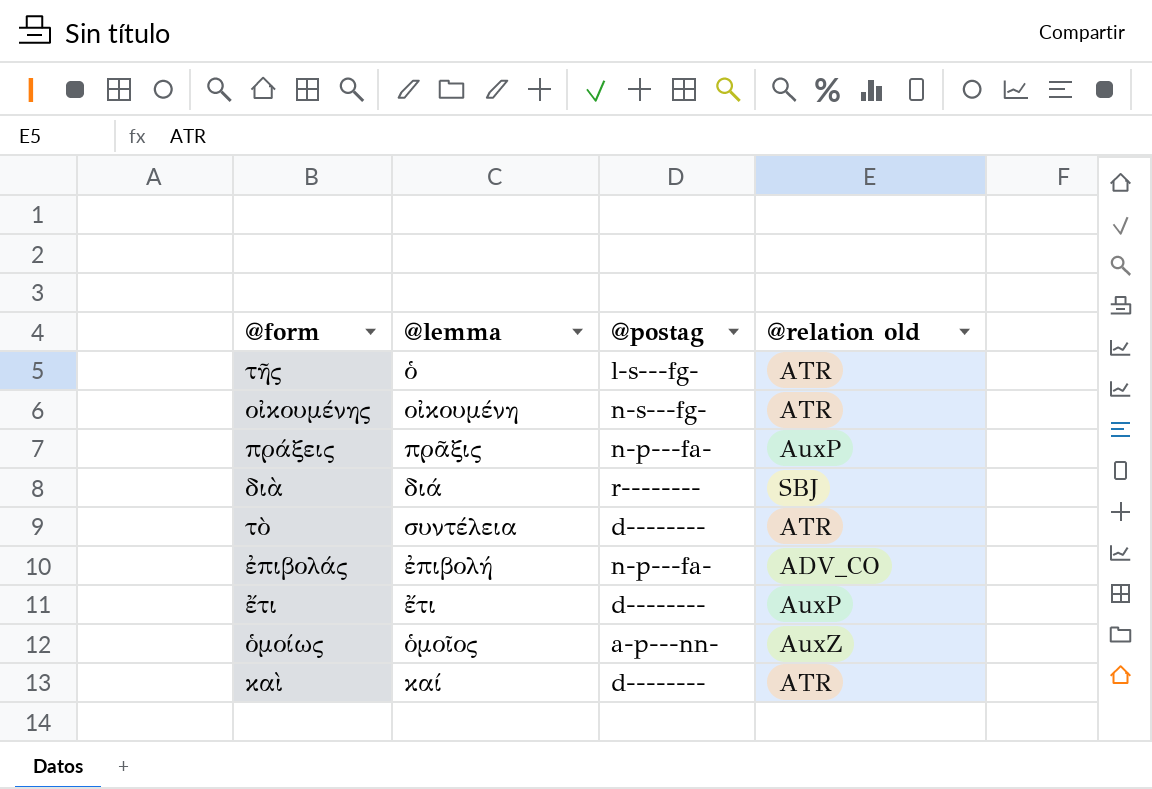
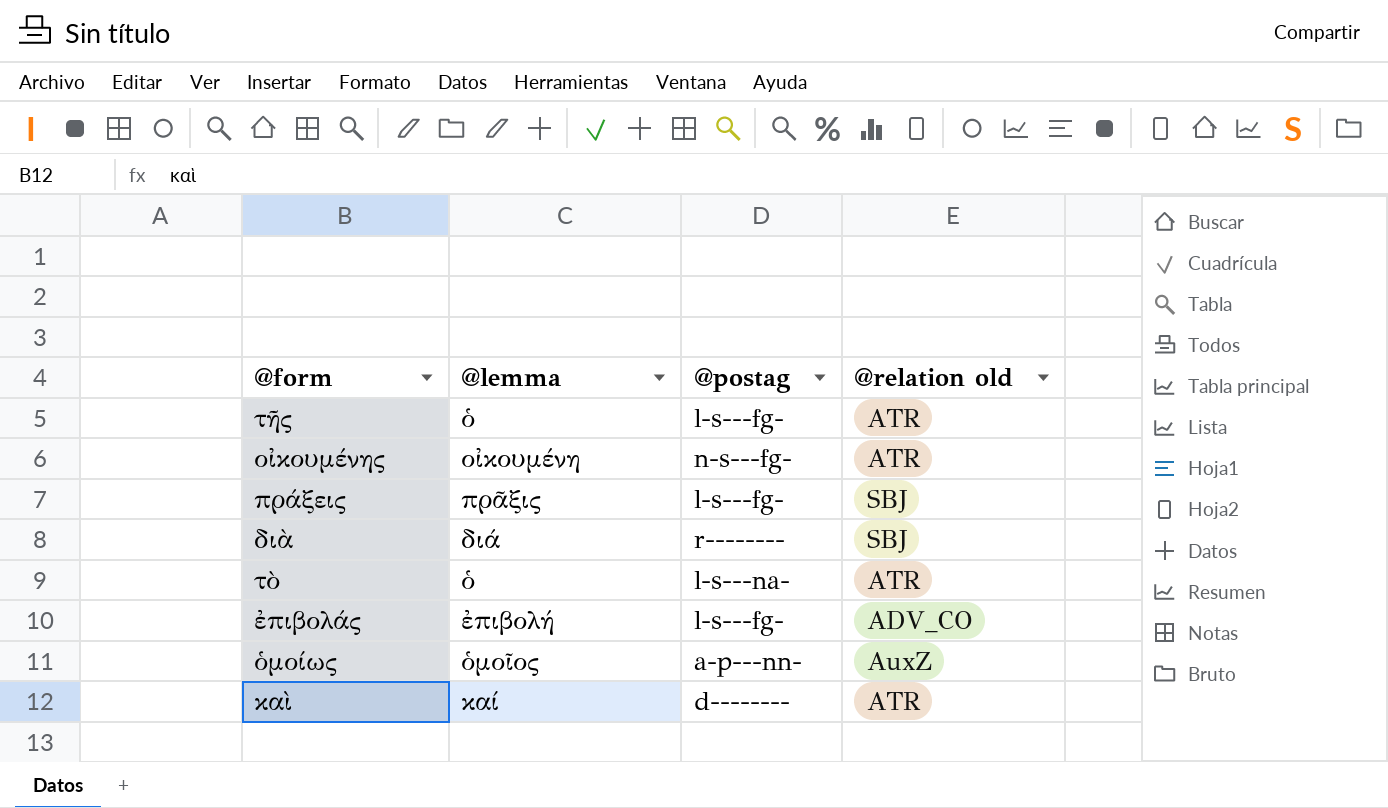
row ἔτι: ἔτι | d-------- | AuxP -> none
πράξεις | @postag: n-p---fa- -> l-s---fg-
πράξεις | @relation old: AuxP -> SBJ
τὸ | @lemma: συντέλεια -> ὁ
τὸ | @postag: d-------- -> l-s---na-
ἐπιβολάς | @postag: n-p---fa- -> l-s---fg-

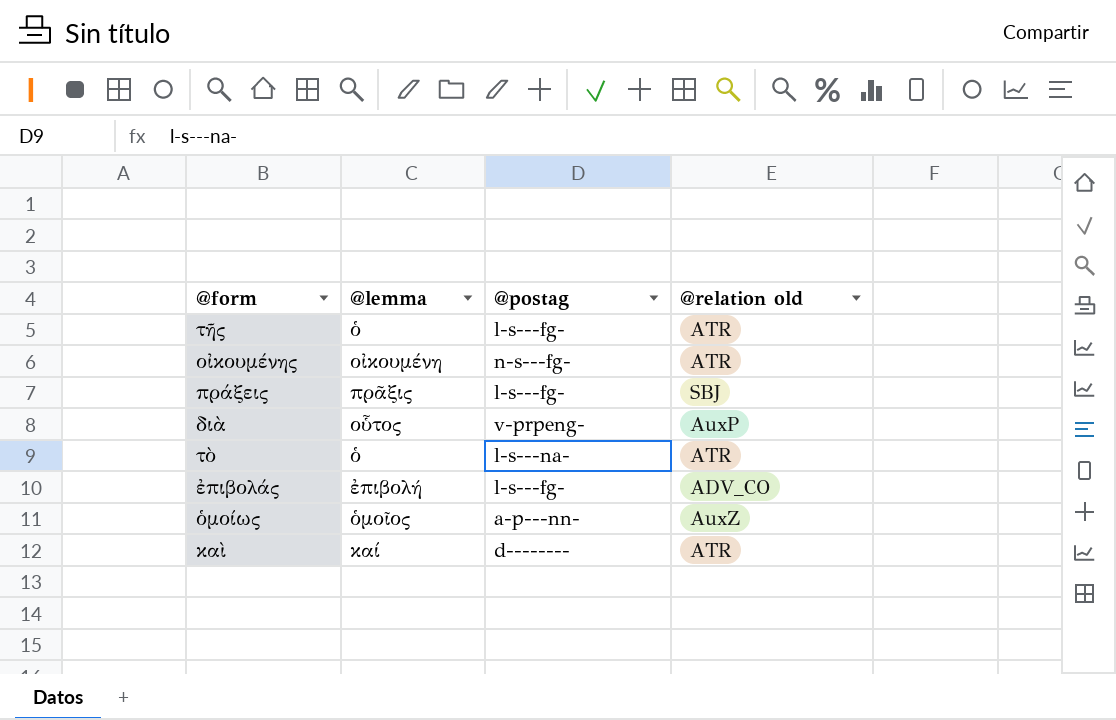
διὰ | @lemma: διά -> οὗτος
διὰ | @postag: r-------- -> v-prpeng-
διὰ | @relation old: SBJ -> AuxP

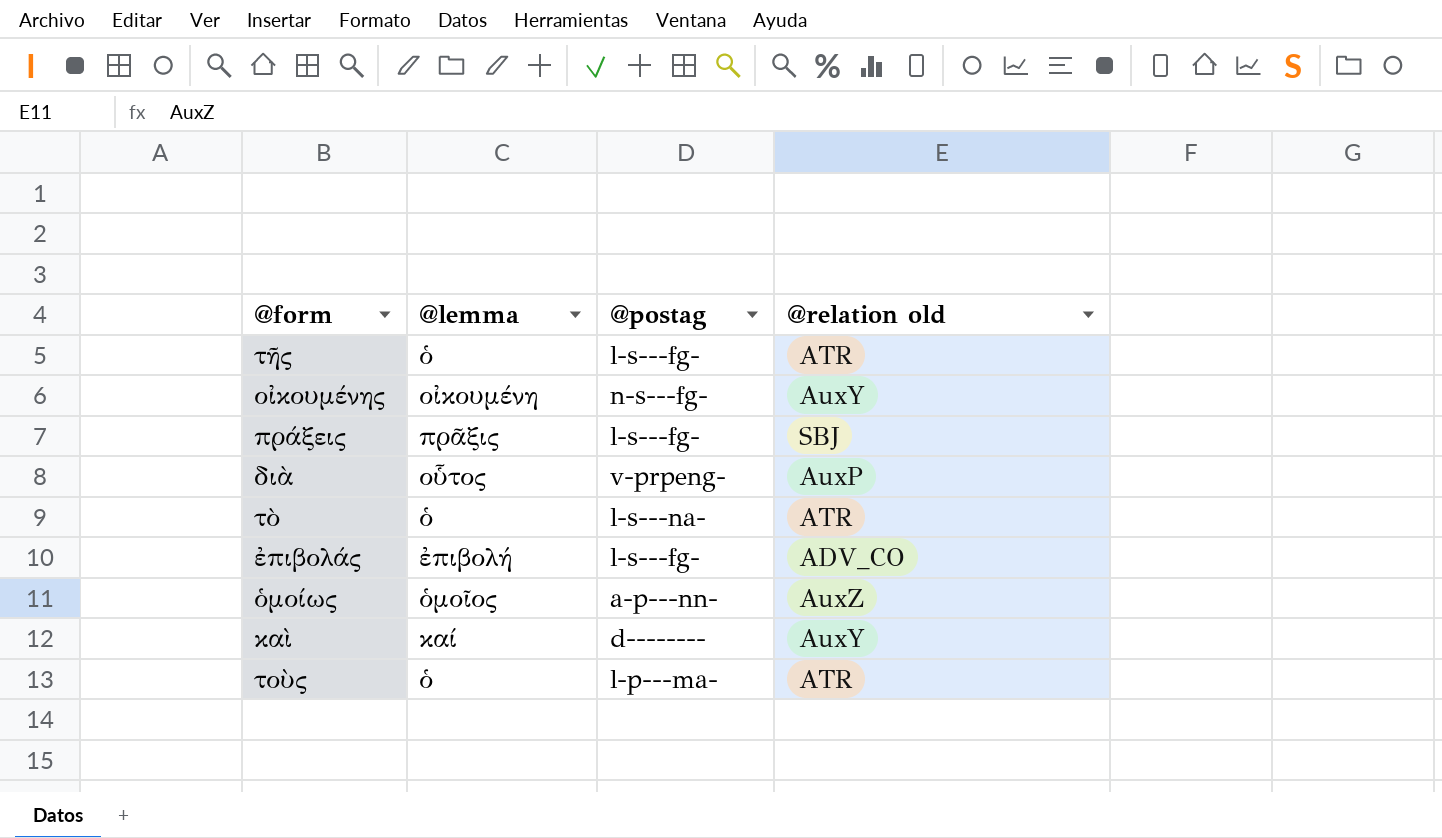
οἰκουμένης | @relation old: ATR -> AuxY
καὶ | @relation old: ATR -> AuxY
row τοὺς: none -> ὁ | l-p---ma- | ATR

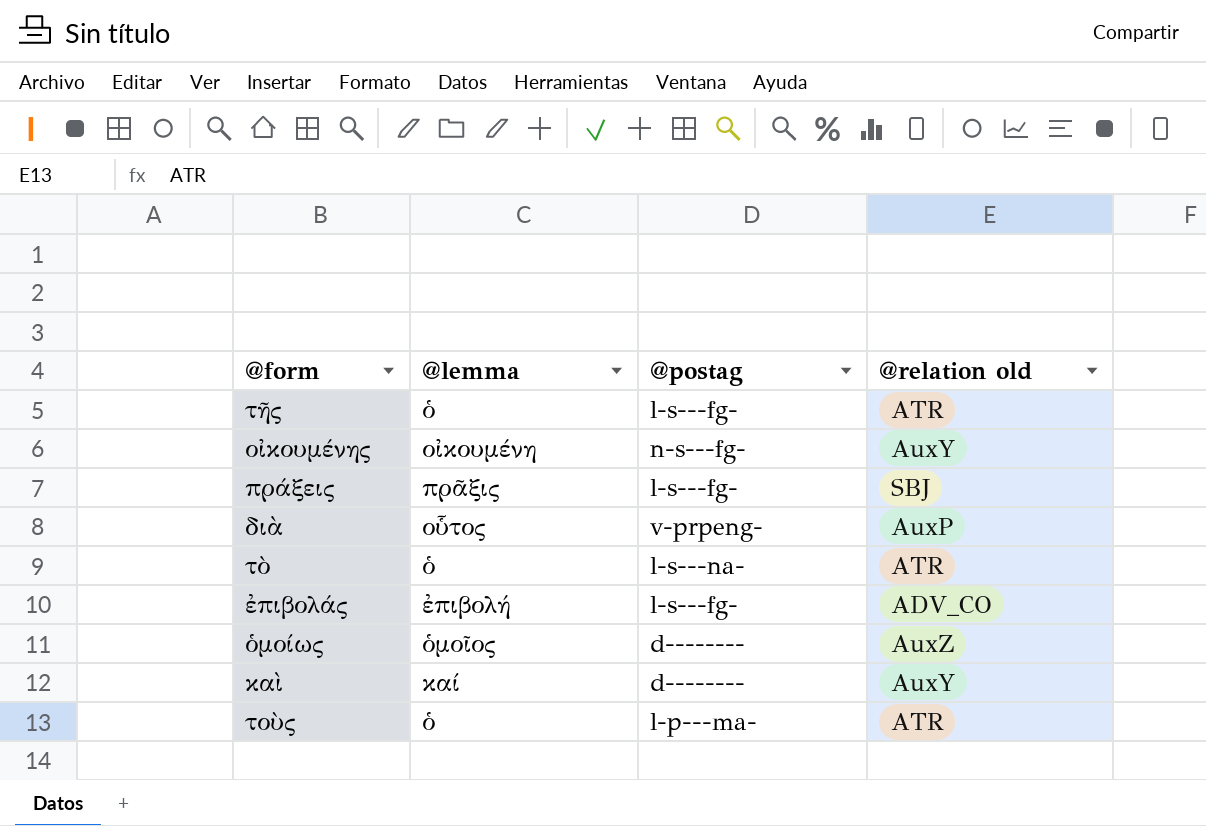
ὁμοίως | @postag: a-p---nn- -> d--------

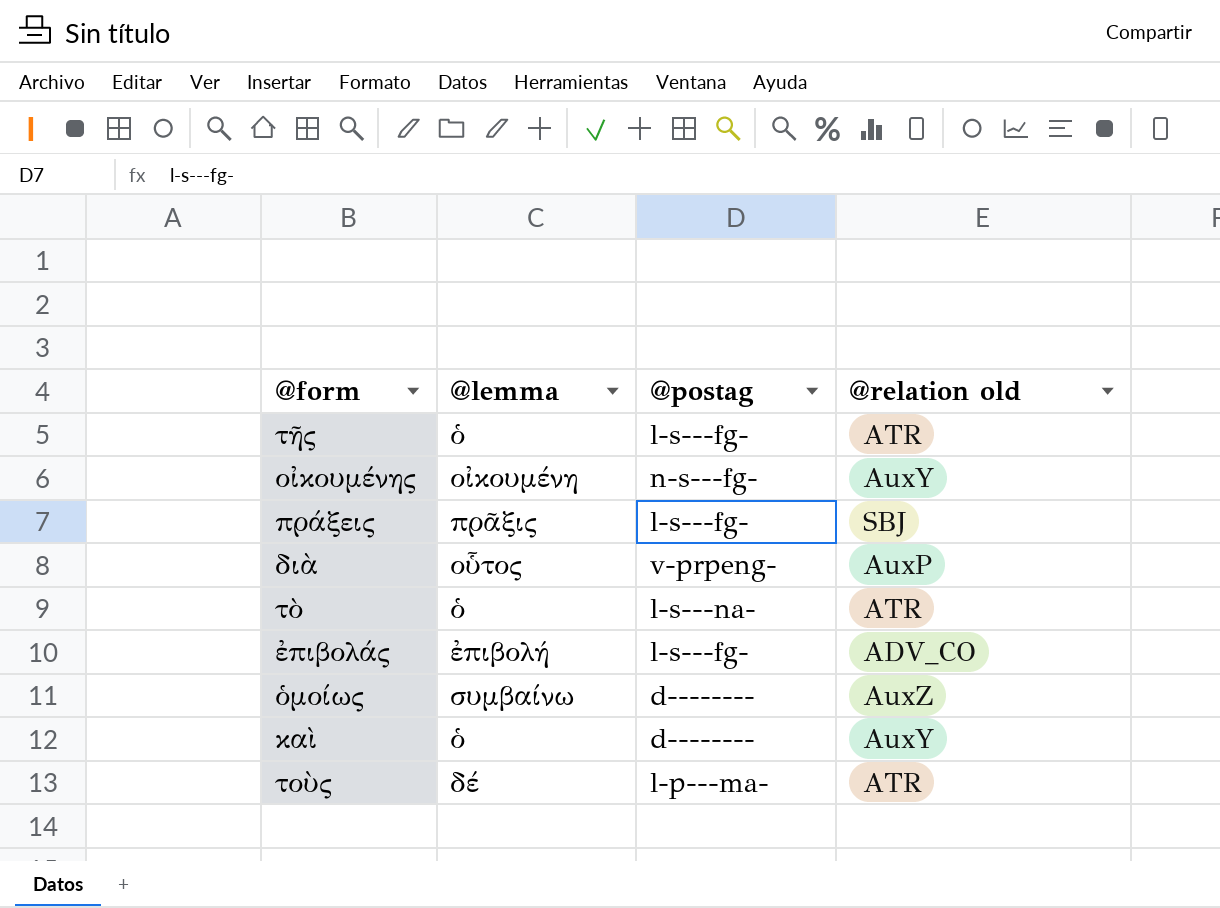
ὁμοίως | @lemma: ὁμοῖος -> συμβαίνω
καὶ | @lemma: καί -> ὁ
τοὺς | @lemma: ὁ -> δέ

